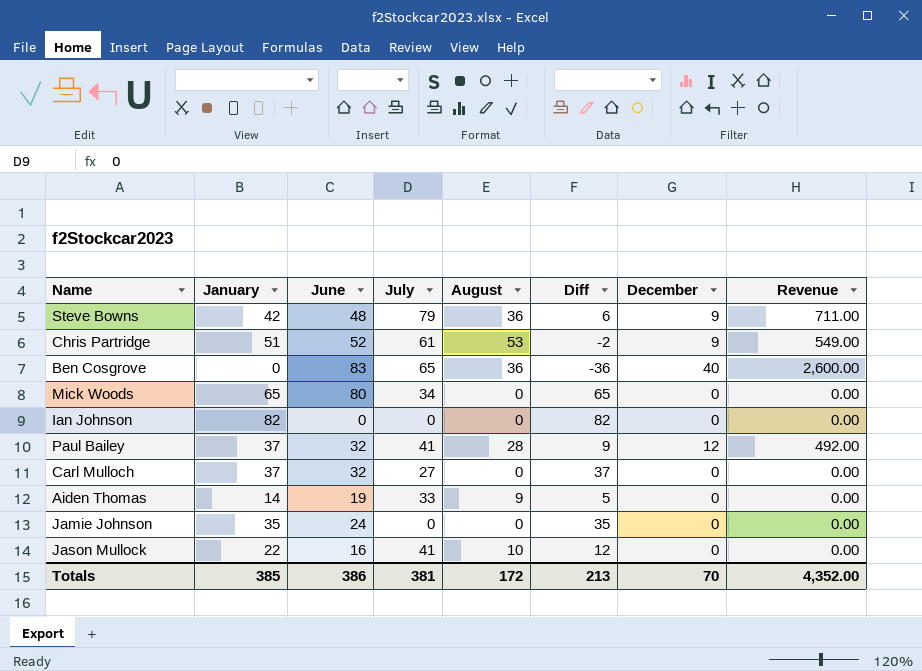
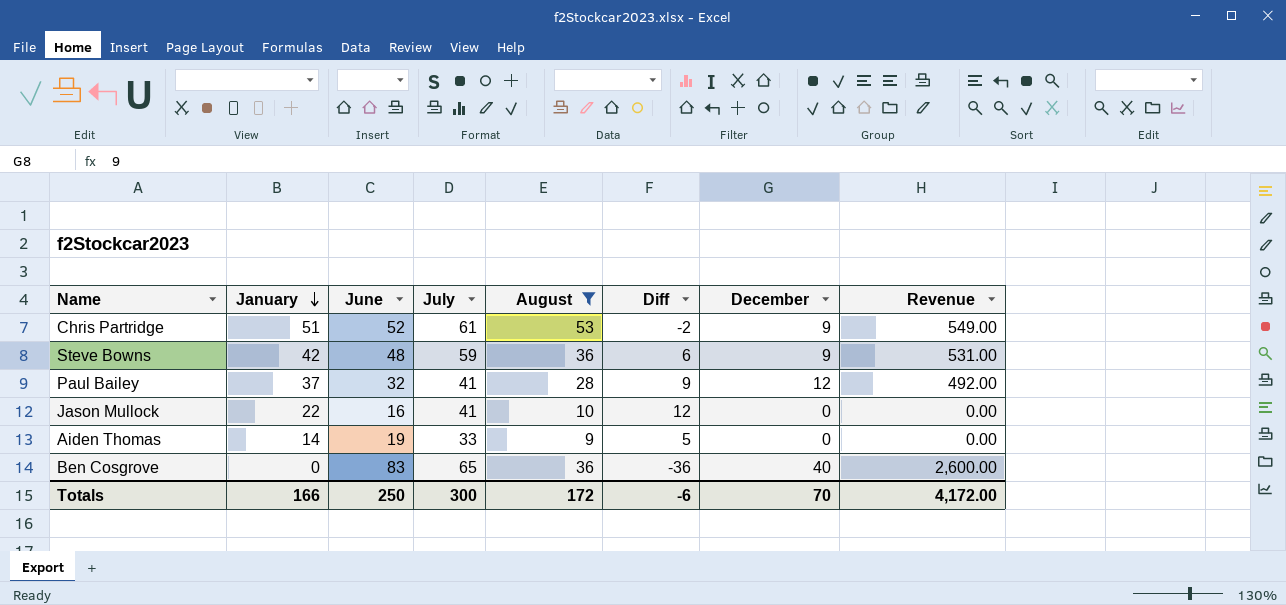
filter: none -> August != 0
row order: none -> January descending
Steve Bowns | July: 79 -> 59
Steve Bowns | Revenue: 711.00 -> 531.00
Totals | January: 385 -> 166
Totals | June: 386 -> 250
Totals | July: 381 -> 300
Totals | Diff: 213 -> -6
Totals | Revenue: 4,352.00 -> 4,172.00

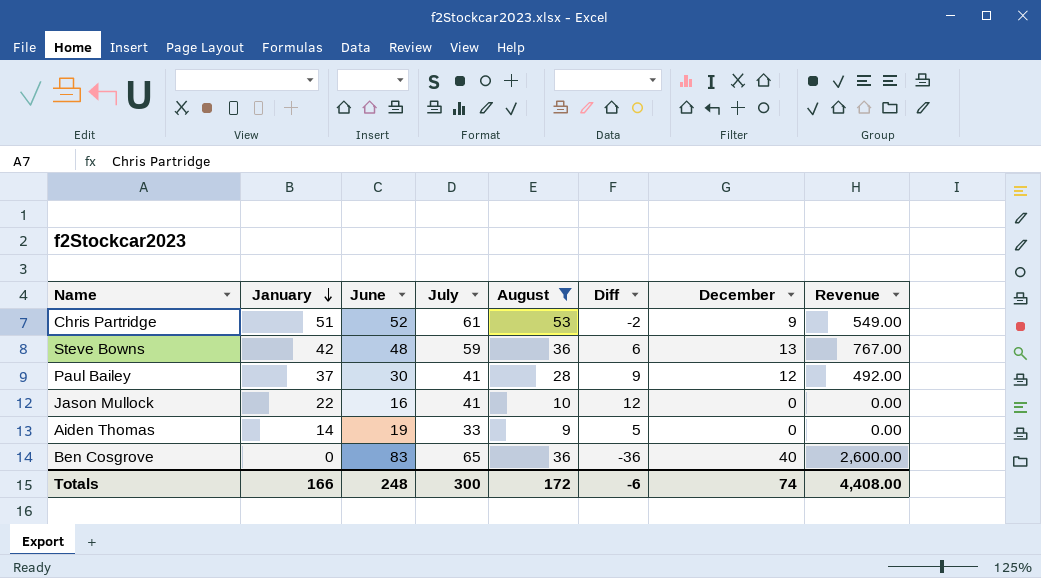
Steve Bowns | December: 9 -> 13
Steve Bowns | Revenue: 531.00 -> 767.00
Paul Bailey | June: 32 -> 30
Totals | June: 250 -> 248
Totals | December: 70 -> 74
Totals | Revenue: 4,172.00 -> 4,408.00

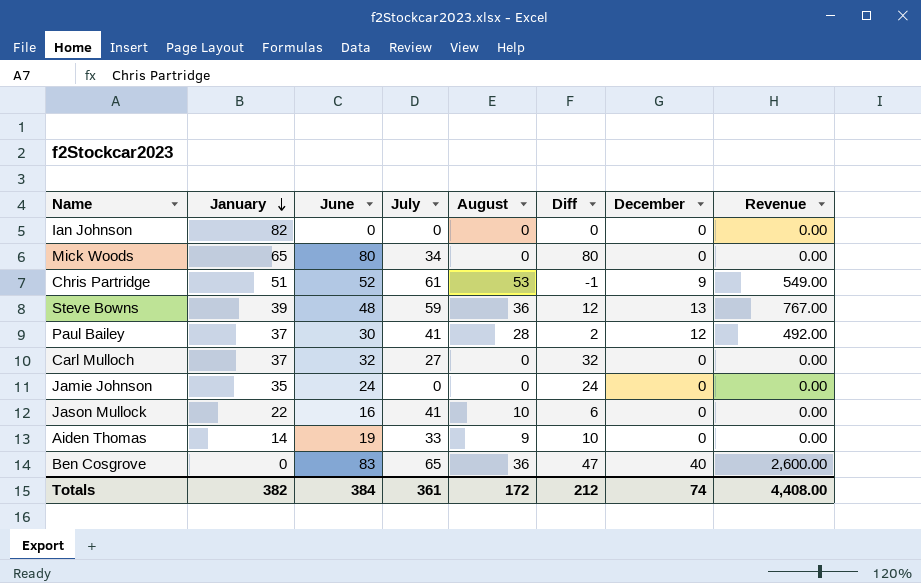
filter: August != 0 -> none
column Diff | formula: [January] - [August] -> [June] - [August]
Steve Bowns | January: 42 -> 39
Totals | January: 166 -> 382
Totals | June: 248 -> 384
Totals | July: 300 -> 361
Totals | Diff: -6 -> 212

